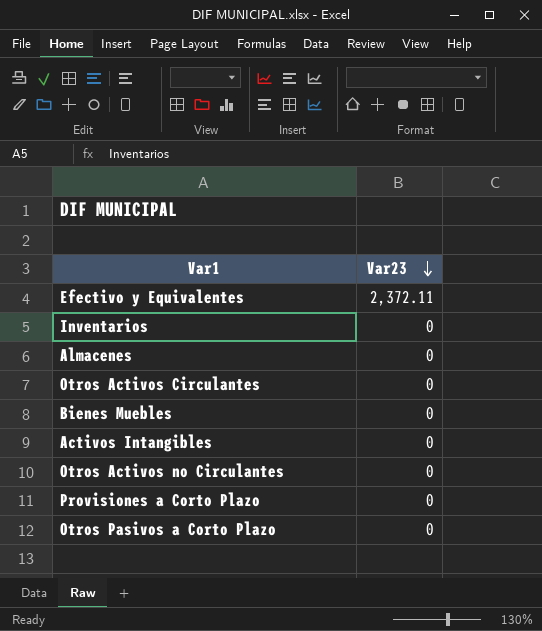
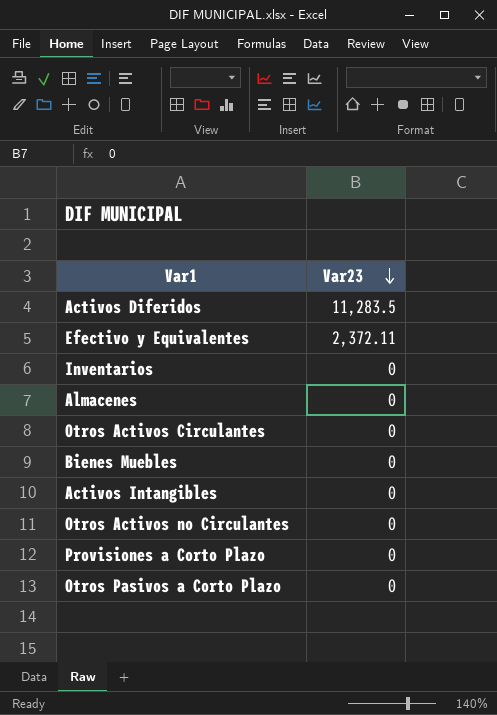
row Activos Diferidos: none -> 11,283.5

